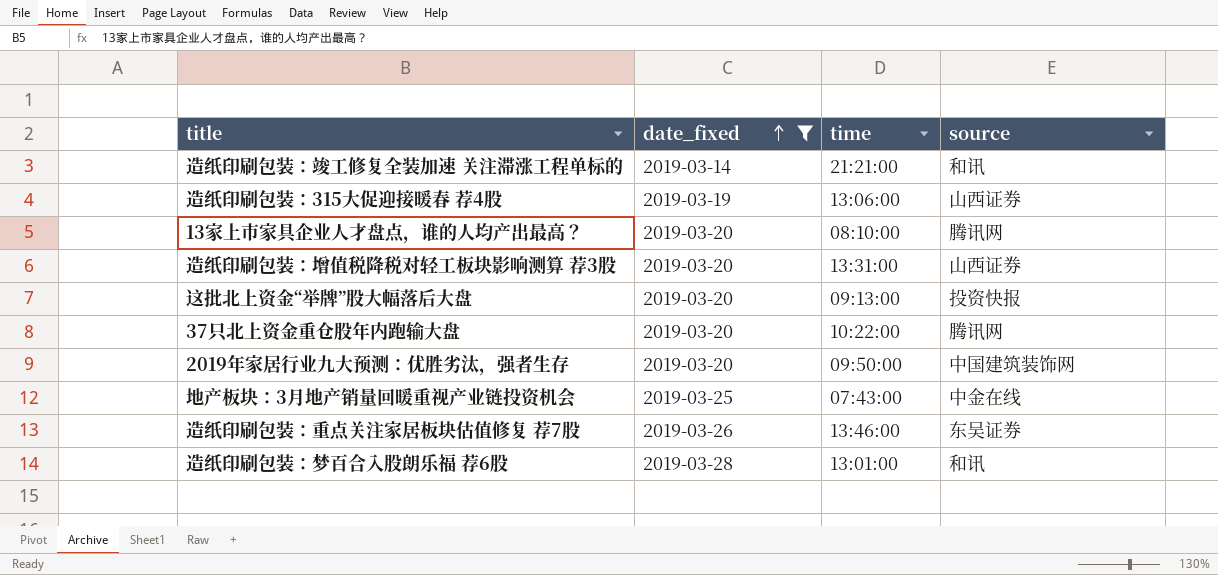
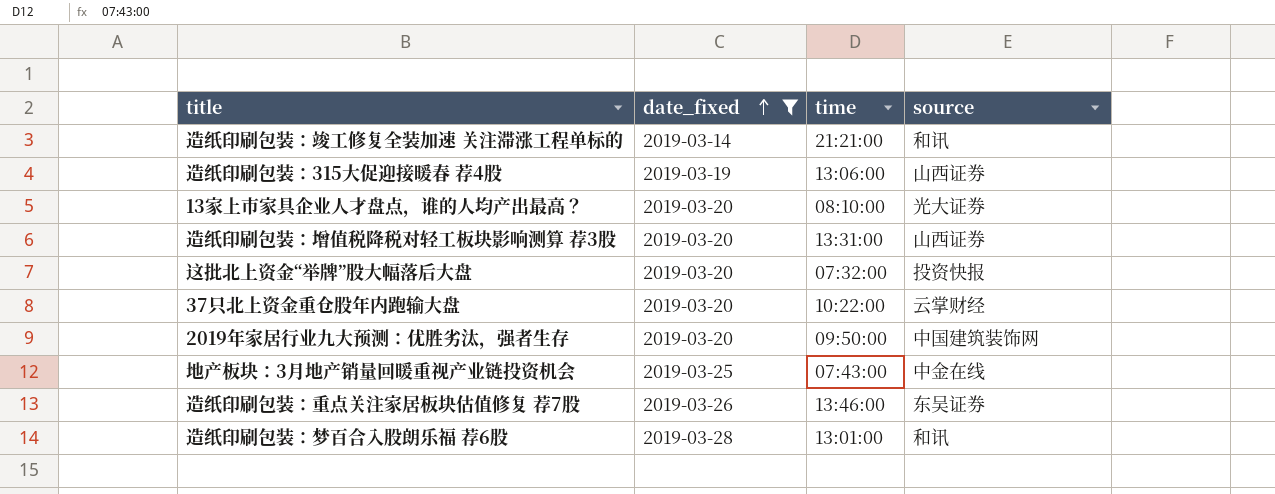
13家上市家具企业人才盘点，谁的人均产出最高？ | source: 腾讯网 -> 光大证券
这批北上资金“举牌”股大幅落后大盘 | time: 09:13:00 -> 07:32:00
37只北上资金重仓股年内跑输大盘 | source: 腾讯网 -> 云掌财经

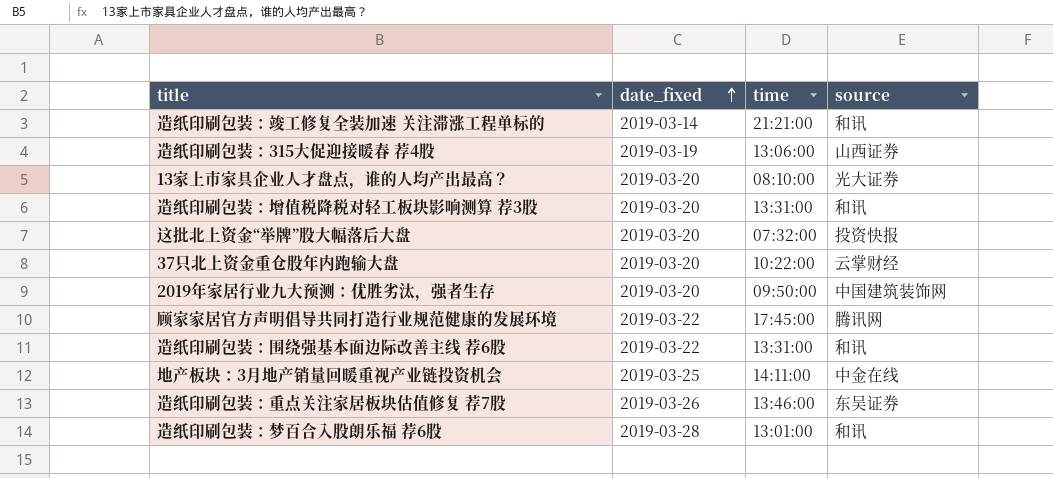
filter: date_fixed != 2019-03-22 -> none
造纸印刷包装：增值税降税对轻工板块影响测算 荐3股 | source: 山西证券 -> 和讯
地产板块：3月地产销量回暖重视产业链投资机会 | time: 07:43:00 -> 14:11:00

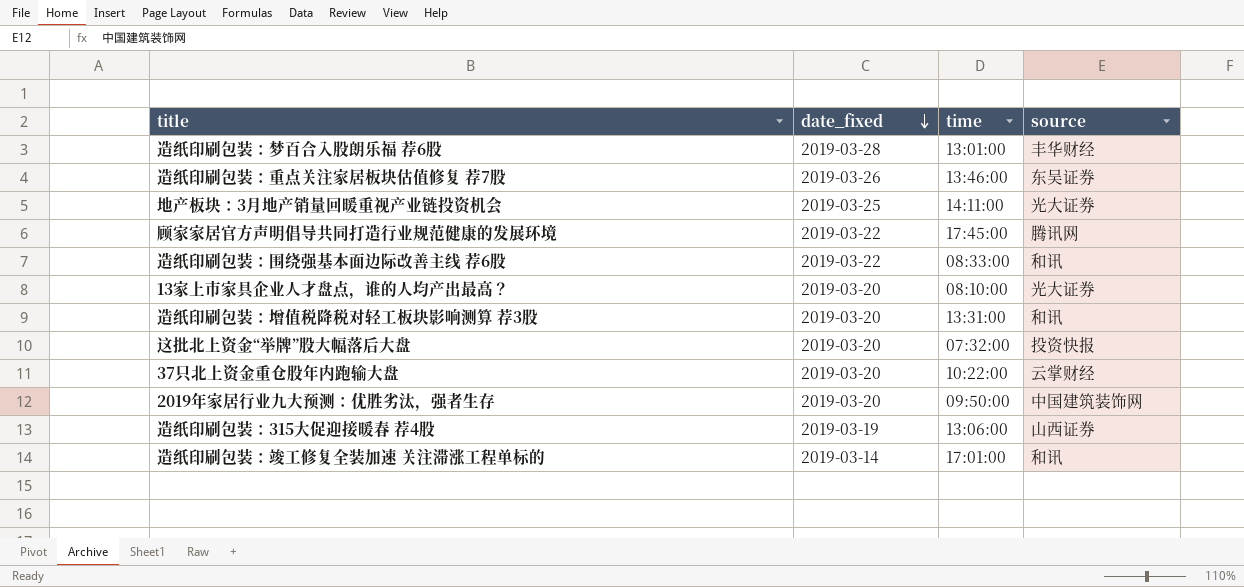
row order: date_fixed ascending -> date_fixed descending
造纸印刷包装：梦百合入股朗乐福 荐6股 | source: 和讯 -> 丰华财经
地产板块：3月地产销量回暖重视产业链投资机会 | source: 中金在线 -> 光大证券
造纸印刷包装：围绕强基本面边际改善主线 荐6股 | time: 13:31:00 -> 08:33:00
造纸印刷包装：竣工修复全装加速 关注滞涨工程单标的 | time: 21:21:00 -> 17:01:00

